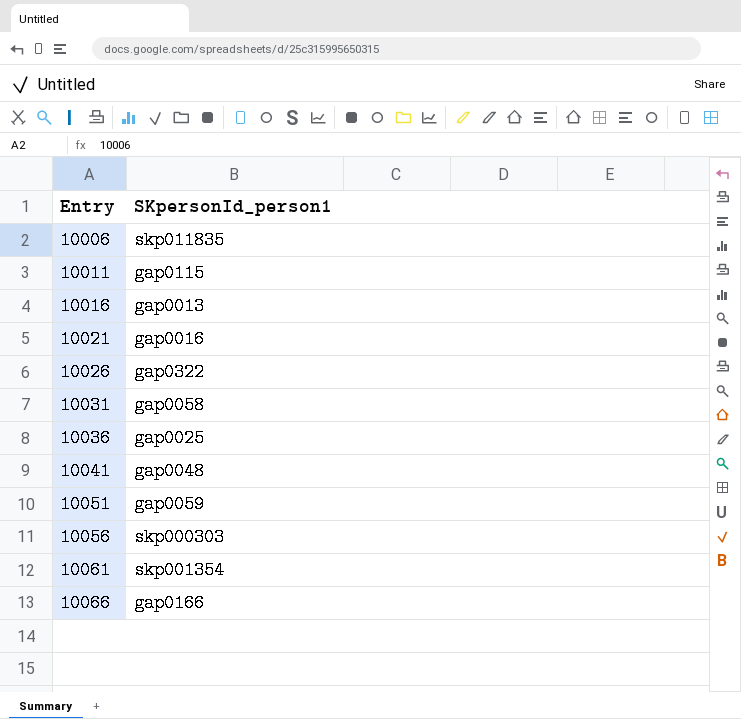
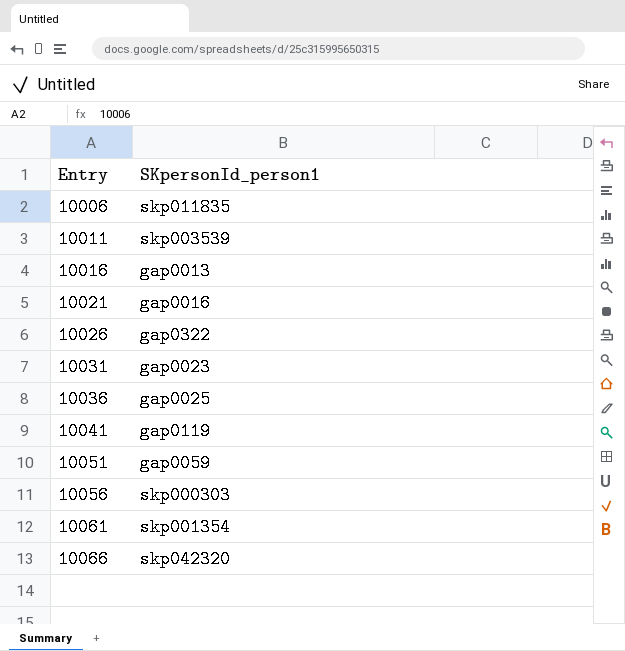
10011 | SKpersonId_person1: gap0115 -> skp003539
10031 | SKpersonId_person1: gap0058 -> gap0023
10041 | SKpersonId_person1: gap0048 -> gap0119
10066 | SKpersonId_person1: gap0166 -> skp042320

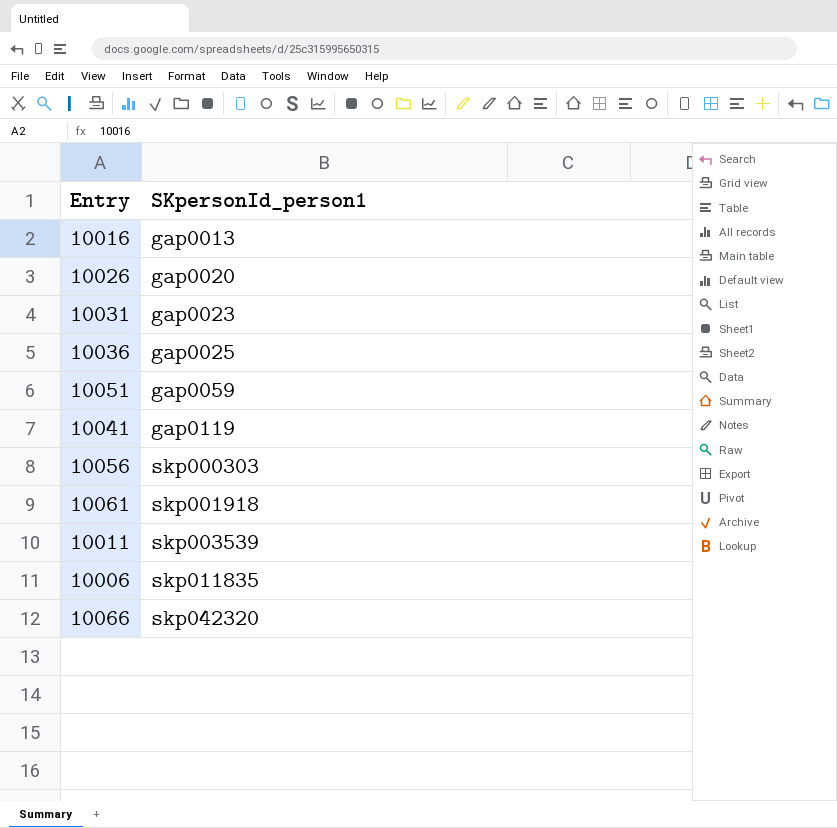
row order: Entry ascending -> SKpersonId_person1 ascending
row 10021: gap0016 -> none
10026 | SKpersonId_person1: gap0322 -> gap0020
10061 | SKpersonId_person1: skp001354 -> skp001918

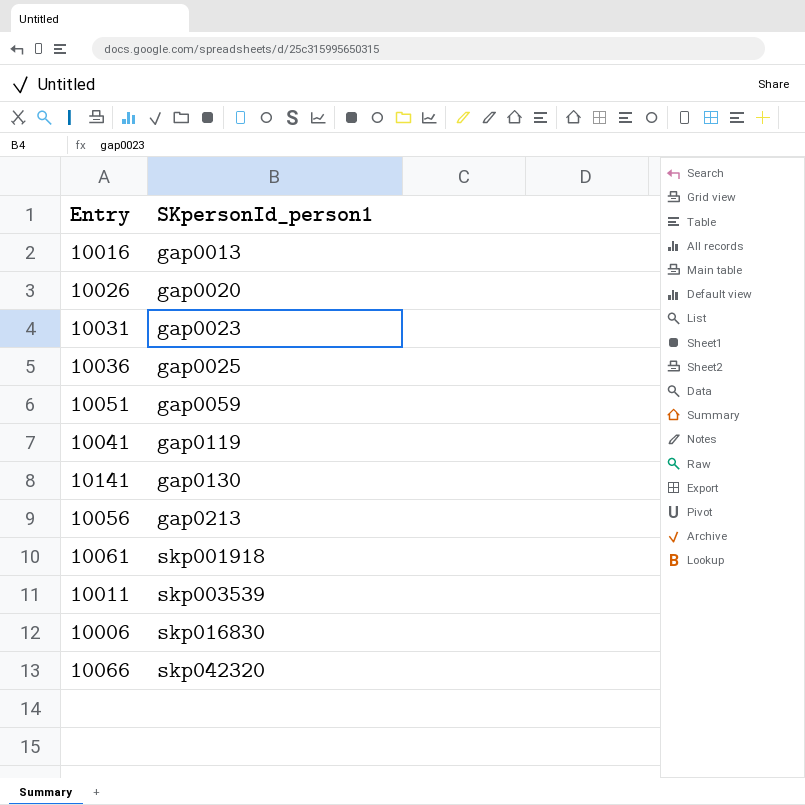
row 10141: none -> gap0130
10056 | SKpersonId_person1: skp000303 -> gap0213
10006 | SKpersonId_person1: skp011835 -> skp016830

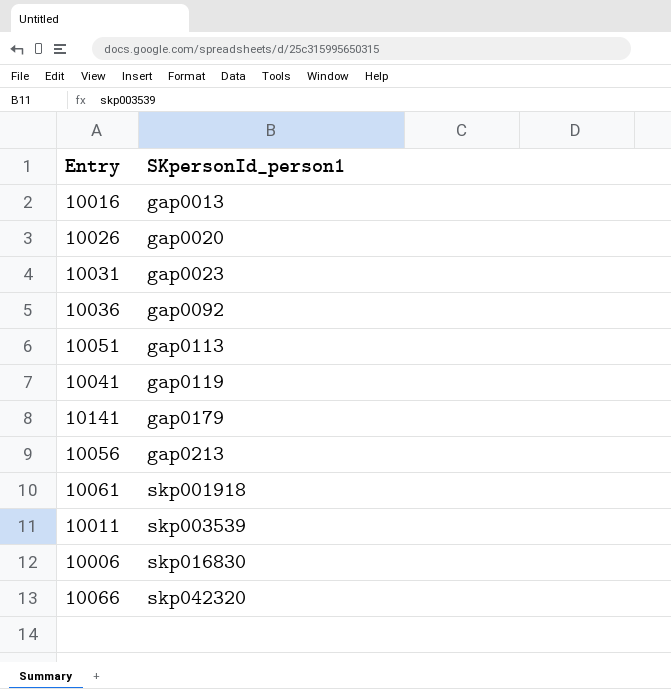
10036 | SKpersonId_person1: gap0025 -> gap0092
10051 | SKpersonId_person1: gap0059 -> gap0113
10141 | SKpersonId_person1: gap0130 -> gap0179

